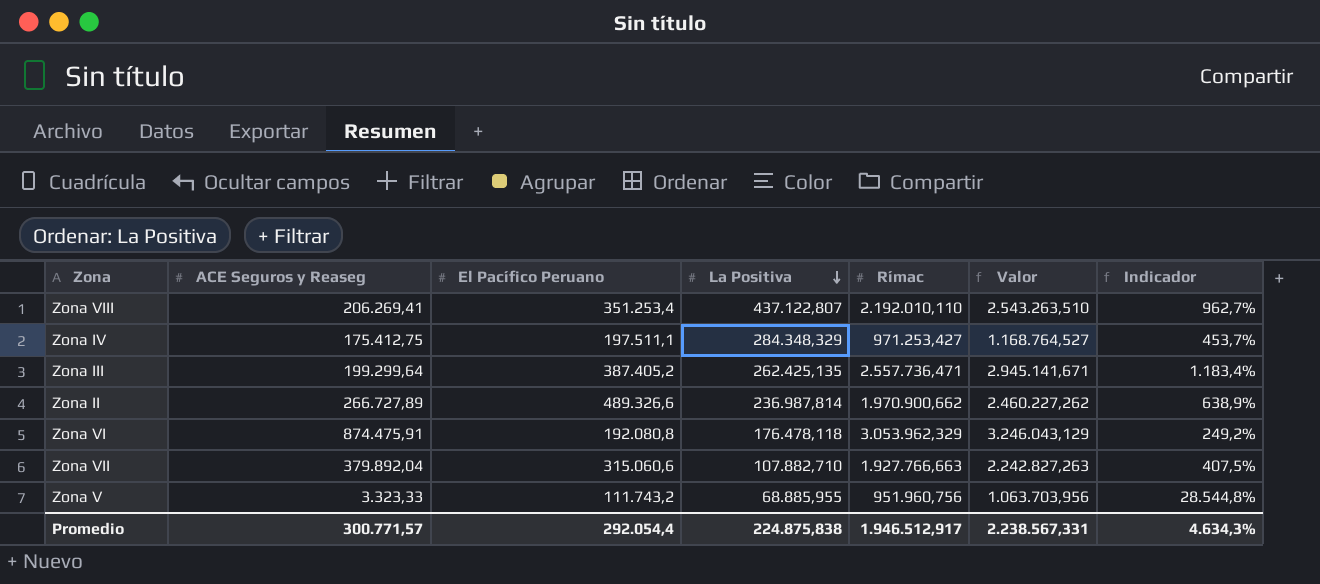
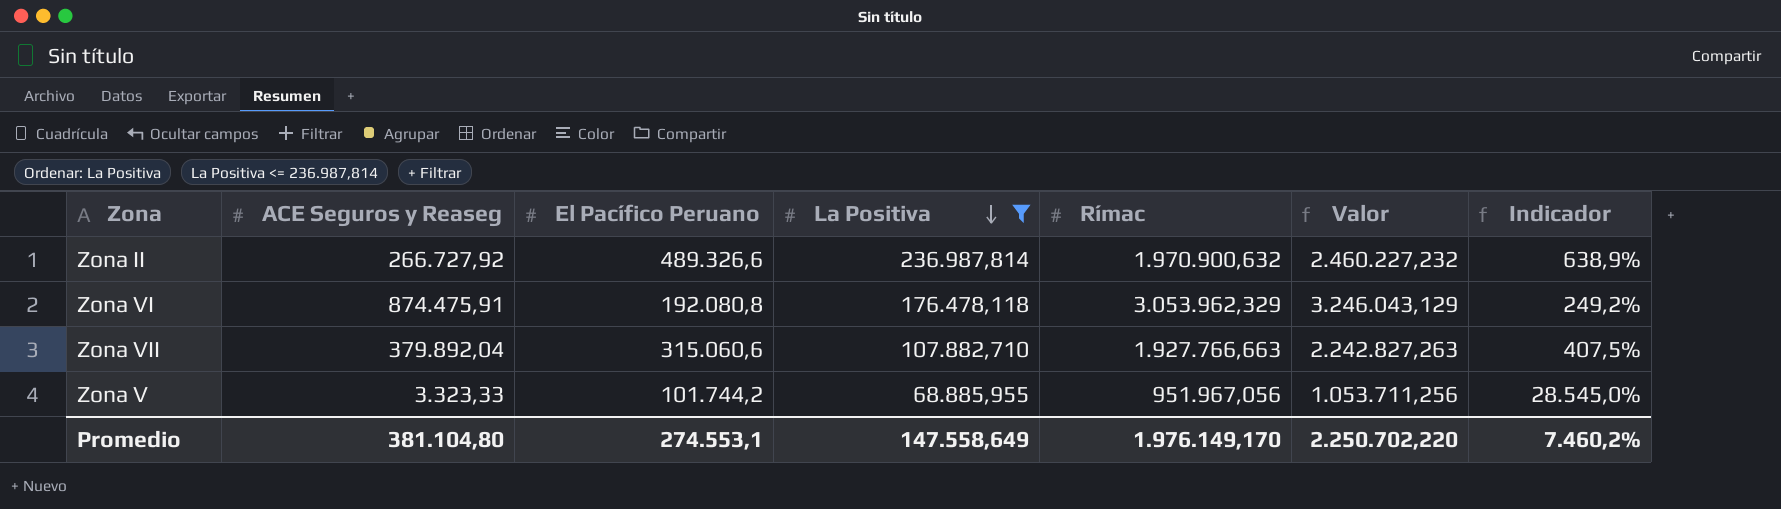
filter: none -> La Positiva <= 236.987,814
Zona II | ACE Seguros y Reaseg: 266.727,89 -> 266.727,92
Zona II | Rímac: 1.970.900,662 -> 1.970.900,632
Zona II | Valor: 2.460.227,262 -> 2.460.227,232
Zona V | El Pacífico Peruano: 111.743,2 -> 101.744,2
Zona V | Rímac: 951.960,756 -> 951.967,056
Zona V | Valor: 1.063.703,956 -> 1.053.711,256
Zona V | Indicador: 28.544,8% -> 28.545,0%
Promedio | ACE Seguros y Reaseg: 300.771,57 -> 381.104,80
Promedio | El Pacífico Peruano: 292.054,4 -> 274.553,1
Promedio | La Positiva: 224.875,838 -> 147.558,649
Promedio | Rímac: 1.946.512,917 -> 1.976.149,170
Promedio | Valor: 2.238.567,331 -> 2.250.702,220
Promedio | Indicador: 4.634,3% -> 7.460,2%

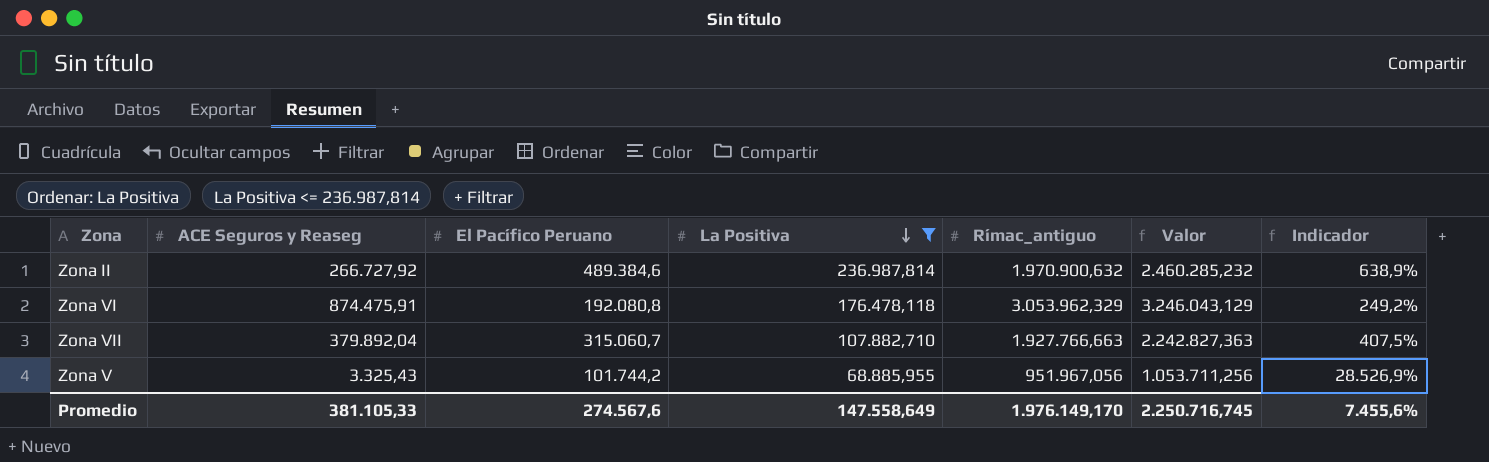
column name: Rímac -> Rímac_antiguo
Zona II | El Pacífico Peruano: 489.326,6 -> 489.384,6
Zona II | Valor: 2.460.227,232 -> 2.460.285,232
Zona VII | El Pacífico Peruano: 315.060,6 -> 315.060,7
Zona VII | Valor: 2.242.827,263 -> 2.242.827,363
Zona V | ACE Seguros y Reaseg: 3.323,33 -> 3.325,43
Zona V | Indicador: 28.545,0% -> 28.526,9%
Promedio | ACE Seguros y Reaseg: 381.104,80 -> 381.105,33
Promedio | El Pacífico Peruano: 274.553,1 -> 274.567,6
Promedio | Valor: 2.250.702,220 -> 2.250.716,745
Promedio | Indicador: 7.460,2% -> 7.455,6%

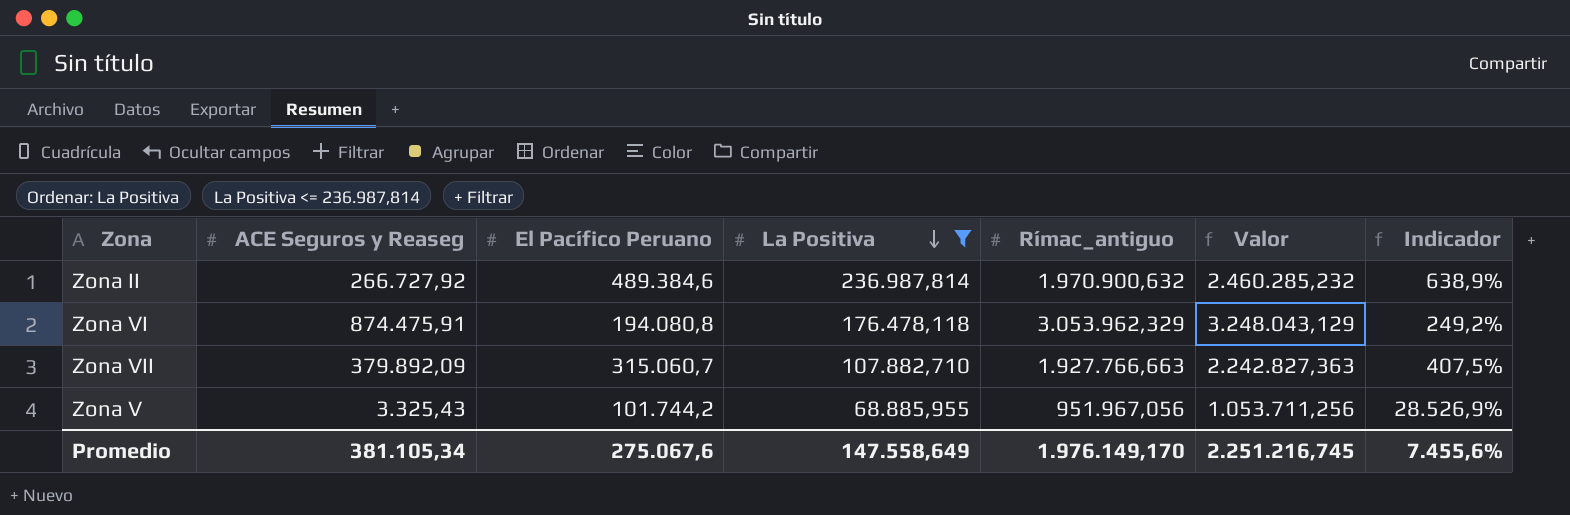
Zona VI | El Pacífico Peruano: 192.080,8 -> 194.080,8
Zona VI | Valor: 3.246.043,129 -> 3.248.043,129
Zona VII | ACE Seguros y Reaseg: 379.892,04 -> 379.892,09
Promedio | ACE Seguros y Reaseg: 381.105,33 -> 381.105,34
Promedio | El Pacífico Peruano: 274.567,6 -> 275.067,6
Promedio | Valor: 2.250.716,745 -> 2.251.216,745

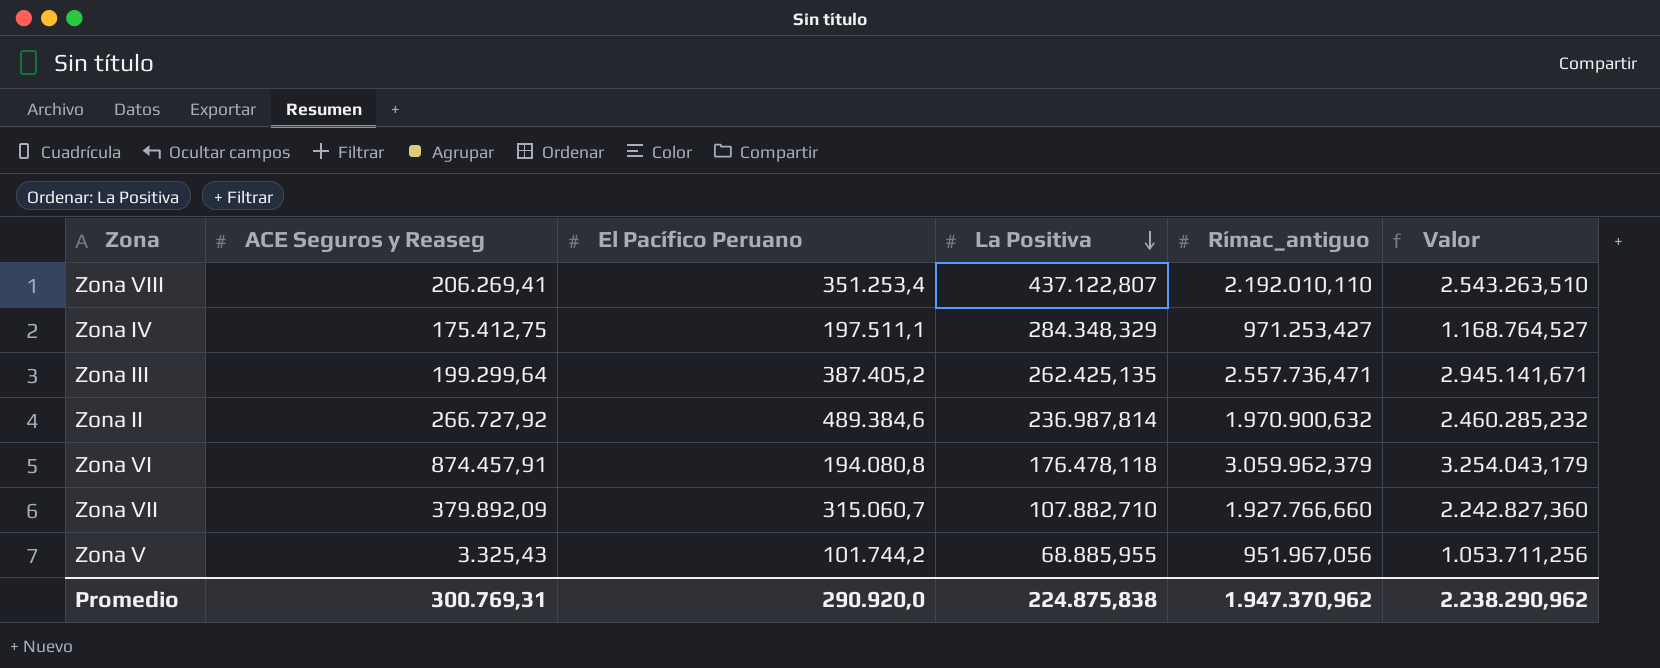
filter: La Positiva <= 236.987,814 -> none
column Indicador | formula: ([Rímac_antiguo] - [ACE Seguros y Reaseg]) / [ACE Seguros y Reaseg] -> none
Zona VI | ACE Seguros y Reaseg: 874.475,91 -> 874.457,91
Zona VI | Rímac_antiguo: 3.053.962,329 -> 3.059.962,379
Zona VI | Valor: 3.248.043,129 -> 3.254.043,179
Zona VII | Rímac_antiguo: 1.927.766,663 -> 1.927.766,660
Zona VII | Valor: 2.242.827,363 -> 2.242.827,360
Promedio | ACE Seguros y Reaseg: 381.105,34 -> 300.769,31
Promedio | El Pacífico Peruano: 275.067,6 -> 290.920,0
Promedio | La Positiva: 147.558,649 -> 224.875,838
Promedio | Rímac_antiguo: 1.976.149,170 -> 1.947.370,962
Promedio | Valor: 2.251.216,745 -> 2.238.290,962

